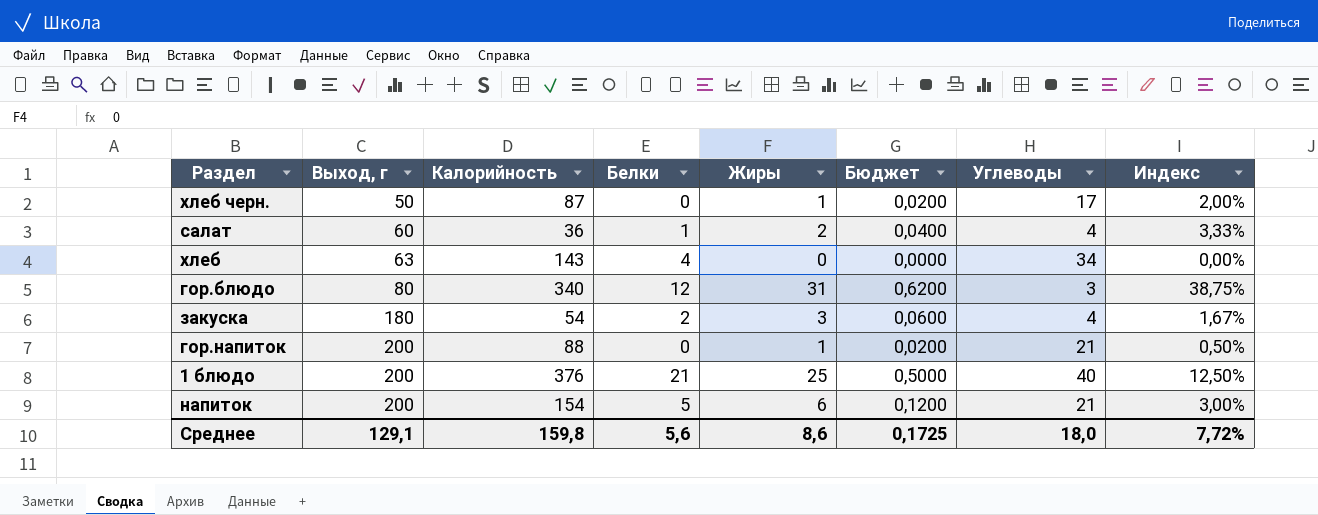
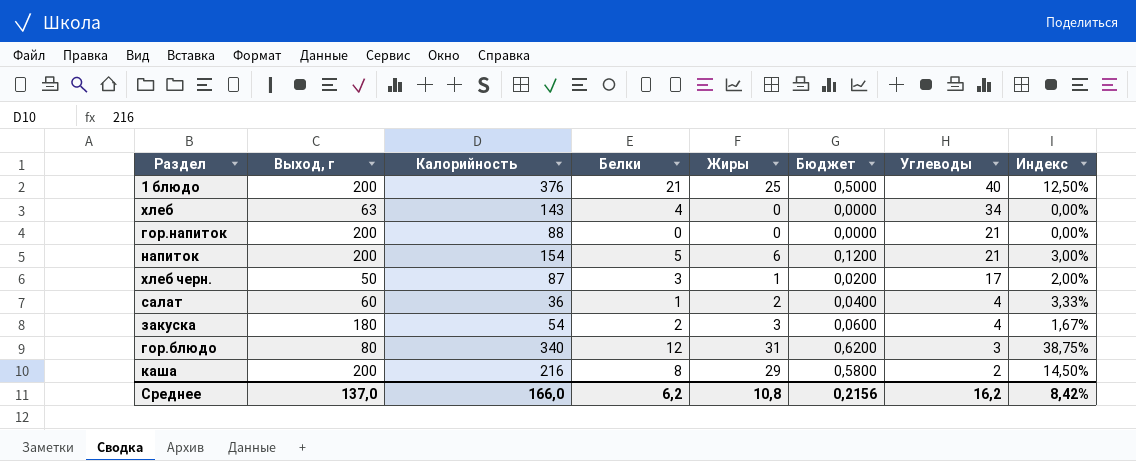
row order: Выход, г ascending -> Углеводы descending
гор.напиток | Жиры: 1 -> 0
гор.напиток | Бюджет: 0,0200 -> 0,0000
гор.напиток | Индекс: 0,50% -> 0,00%
хлеб черн. | Белки: 0 -> 3
row каша: none -> 200 | 216 | 8 | 29 | 0,5800 | 2 | 14,50%
Среднее | Выход, г: 129,1 -> 137,0
Среднее | Калорийность: 159,8 -> 166,0
Среднее | Белки: 5,6 -> 6,2
Среднее | Жиры: 8,6 -> 10,8
Среднее | Бюджет: 0,1725 -> 0,2156
Среднее | Углеводы: 18,0 -> 16,2
Среднее | Индекс: 7,72% -> 8,42%

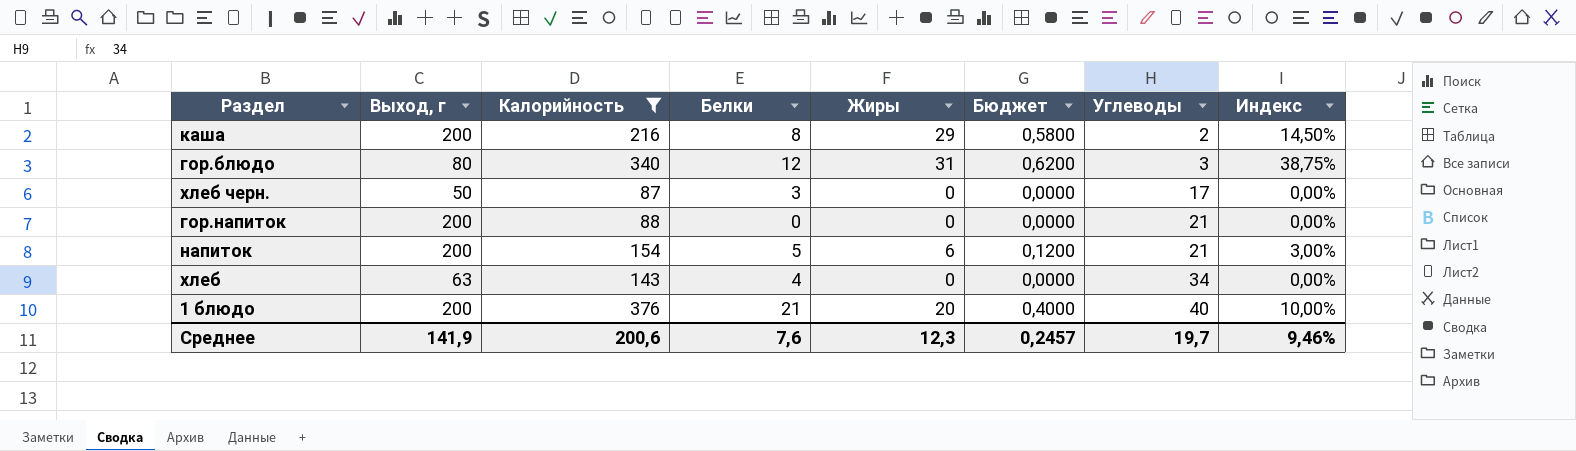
filter: none -> Калорийность >= 87
row order: Углеводы descending -> Углеводы ascending
хлеб черн. | Жиры: 1 -> 0
хлеб черн. | Бюджет: 0,0200 -> 0,0000
хлеб черн. | Индекс: 2,00% -> 0,00%
1 блюдо | Жиры: 25 -> 20
1 блюдо | Бюджет: 0,5000 -> 0,4000
1 блюдо | Индекс: 12,50% -> 10,00%
Среднее | Выход, г: 137,0 -> 141,9
Среднее | Калорийность: 166,0 -> 200,6
Среднее | Белки: 6,2 -> 7,6
Среднее | Жиры: 10,8 -> 12,3
Среднее | Бюджет: 0,2156 -> 0,2457
Среднее | Углеводы: 16,2 -> 19,7
Среднее | Индекс: 8,42% -> 9,46%

